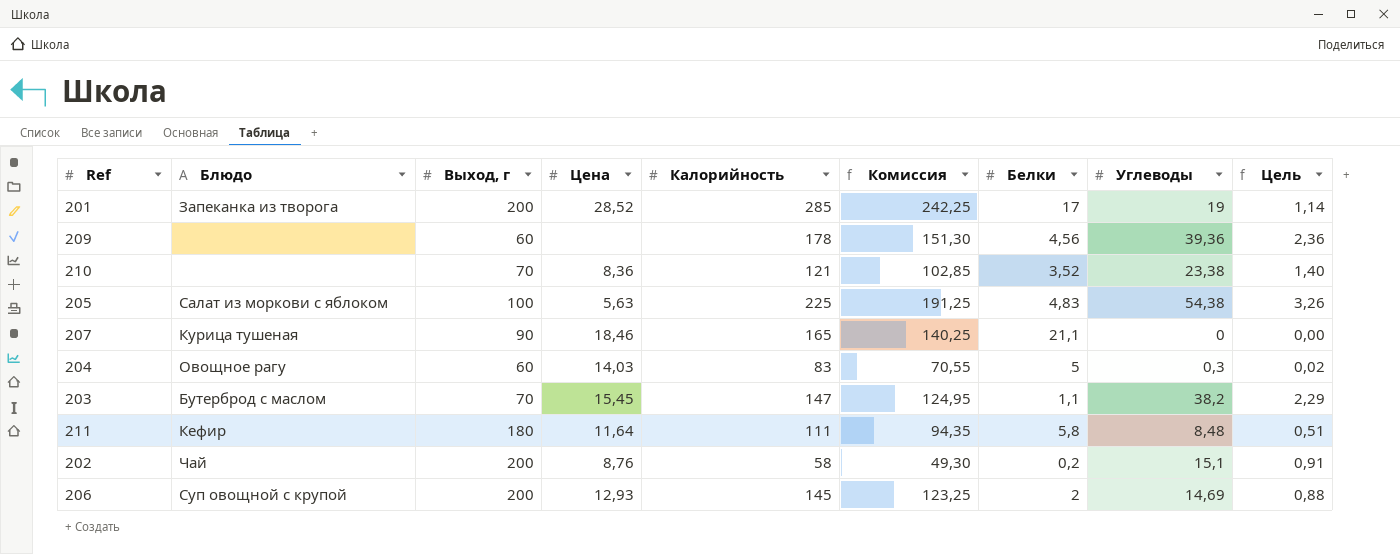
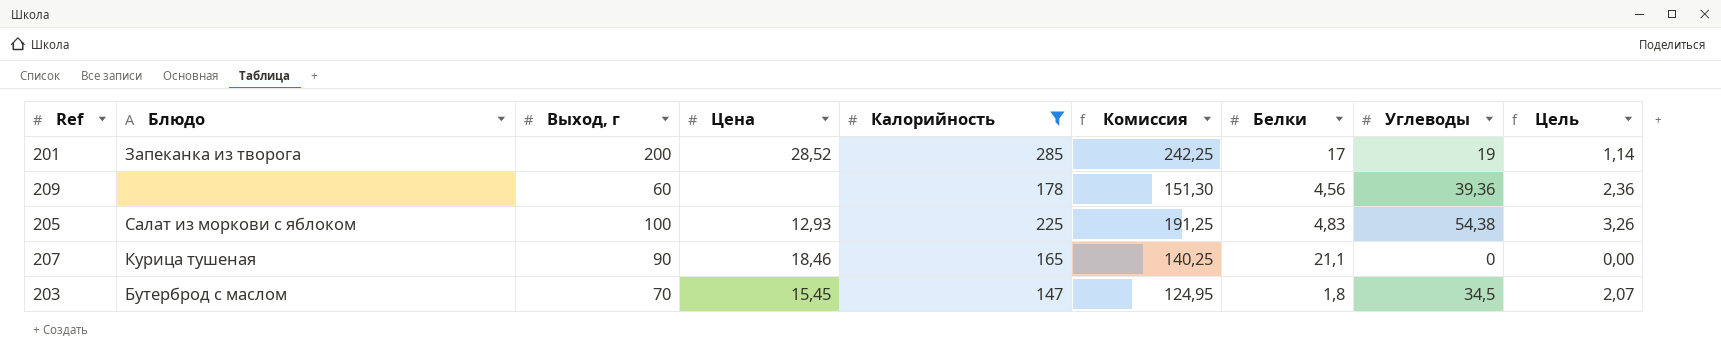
filter: none -> Калорийность >= 147
205 | Цена: 5,63 -> 12,93
203 | Белки: 1,1 -> 1,8
203 | Углеводы: 38,2 -> 34,5
203 | Цель: 2,29 -> 2,07

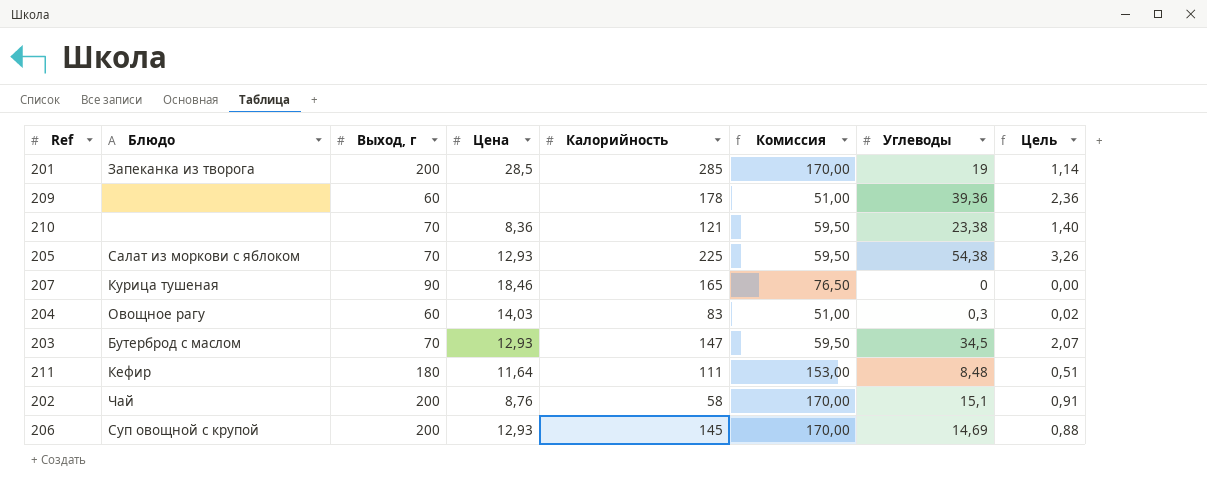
filter: Калорийность >= 147 -> none
column Белки | position: 7 -> none
column Комиссия | formula: [Калорийность] * 0,85 -> [Выход, г] * 0,85
201 | Цена: 28,52 -> 28,5
205 | Выход, г: 100 -> 70
203 | Цена: 15,45 -> 12,93

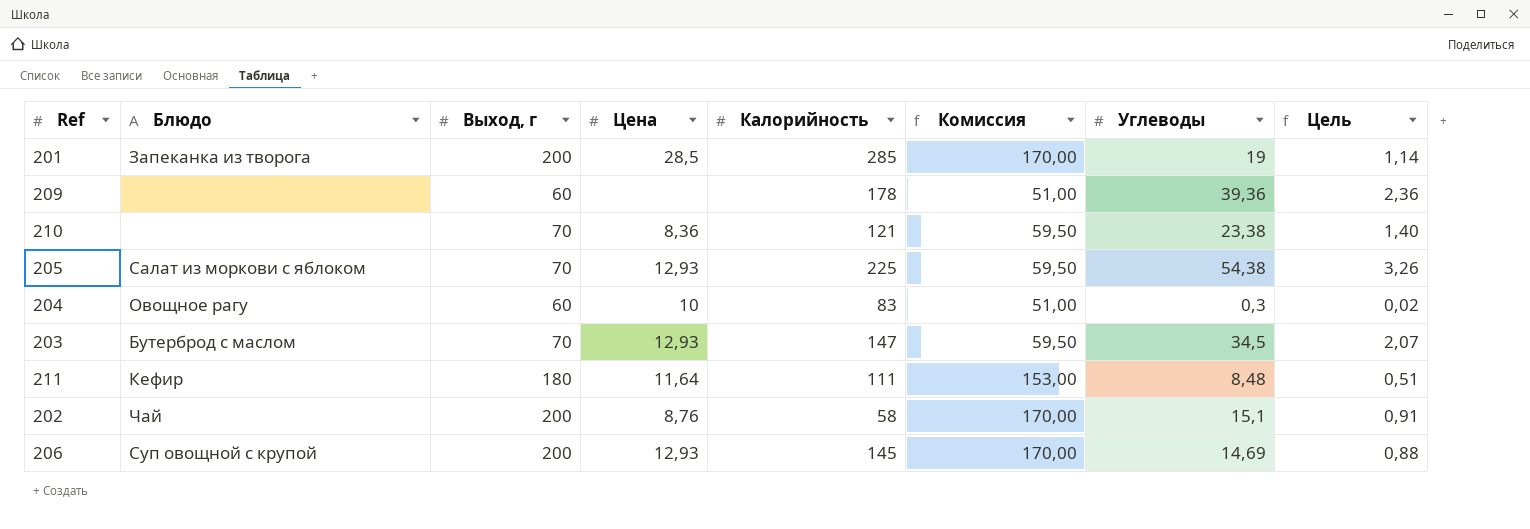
row 207: Курица тушеная | 90 | 18,46 | 165 | 76,50 | 0 | 0,00 -> none
204 | Цена: 14,03 -> 10

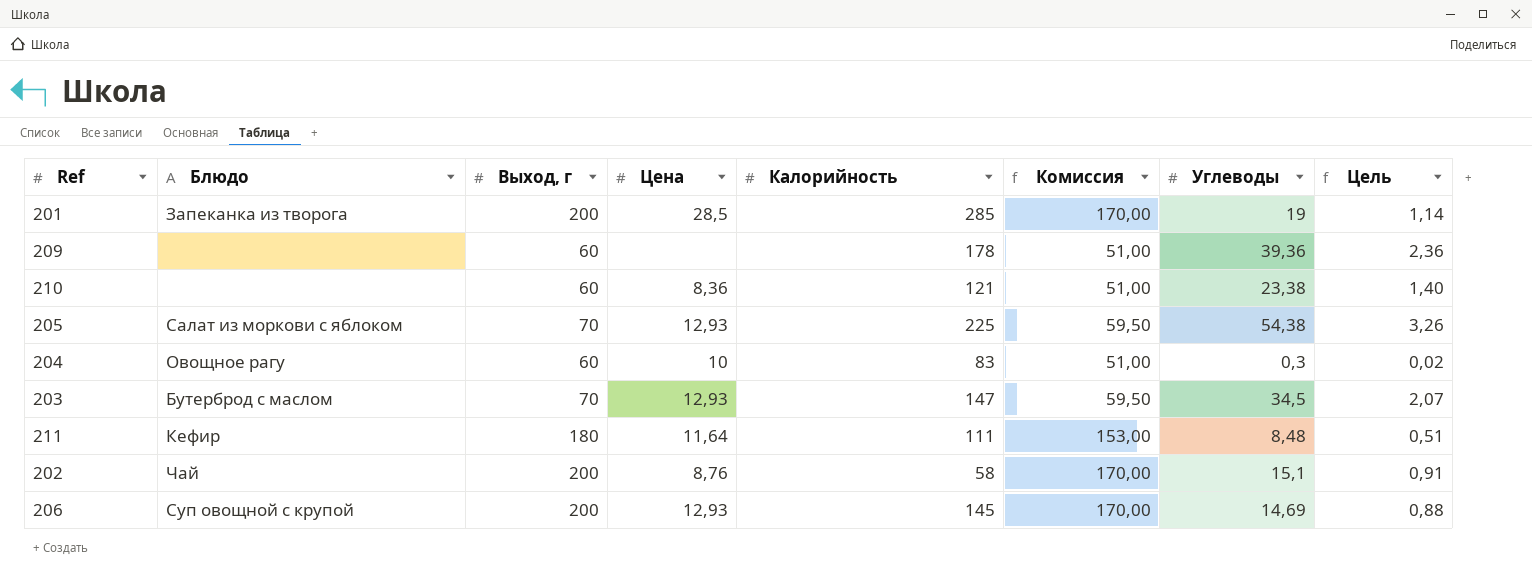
210 | Выход, г: 70 -> 60
210 | Комиссия: 59,50 -> 51,00

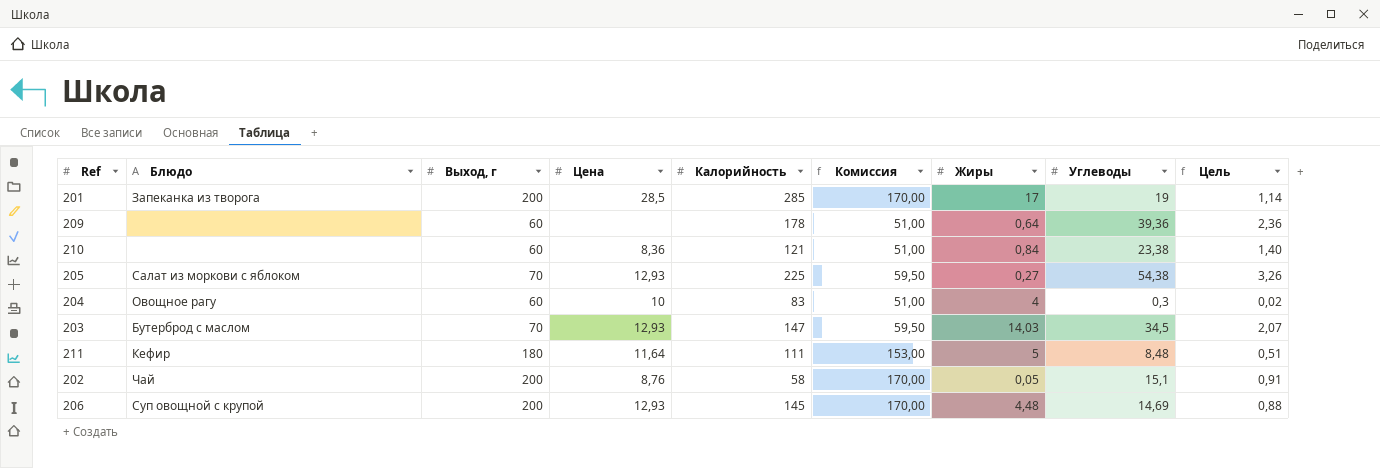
column Жиры | position: none -> 7

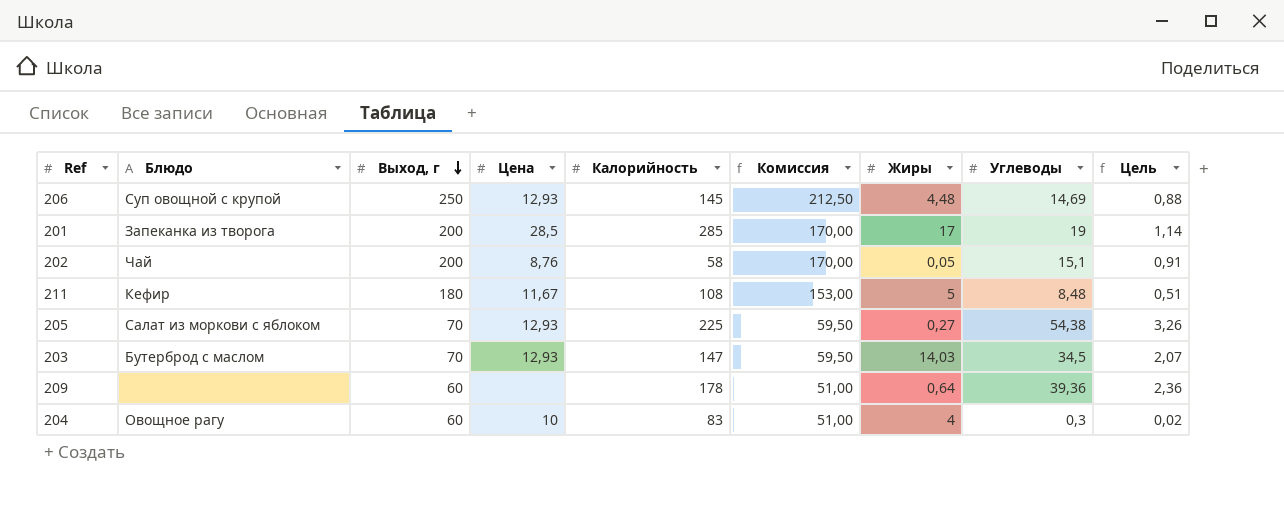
row order: none -> Выход, г descending
row 210: none | 60 | 8,36 | 121 | 51,00 | 0,84 | 23,38 | 1,40 -> none
206 | Выход, г: 200 -> 250
206 | Комиссия: 170,00 -> 212,50
211 | Цена: 11,64 -> 11,67
211 | Калорийность: 111 -> 108

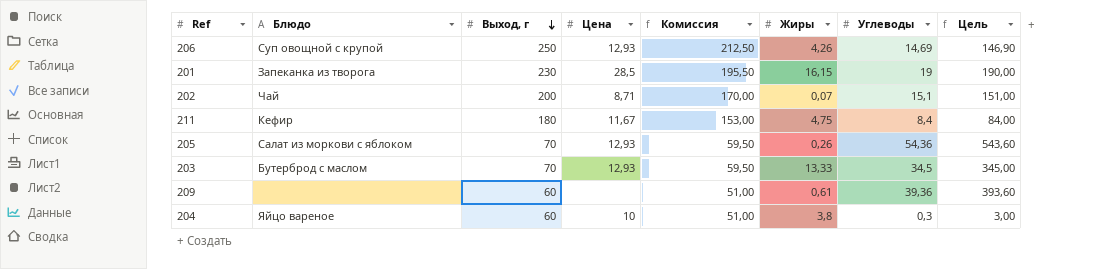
column Калорийность | position: 5 -> none
column Цель | formula: [Углеводы] * 0,06 -> [Углеводы] * 10
206 | Жиры: 4,48 -> 4,26
201 | Выход, г: 200 -> 230
201 | Комиссия: 170,00 -> 195,50
201 | Жиры: 17 -> 16,15
202 | Цена: 8,76 -> 8,71
202 | Жиры: 0,05 -> 0,07
211 | Жиры: 5 -> 4,75
211 | Углеводы: 8,48 -> 8,4
205 | Жиры: 0,27 -> 0,26
205 | Углеводы: 54,38 -> 54,36
203 | Жиры: 14,03 -> 13,33
209 | Жиры: 0,64 -> 0,61
204 | Блюдо: Овощное рагу -> Яйцо вареное
204 | Жиры: 4 -> 3,8

